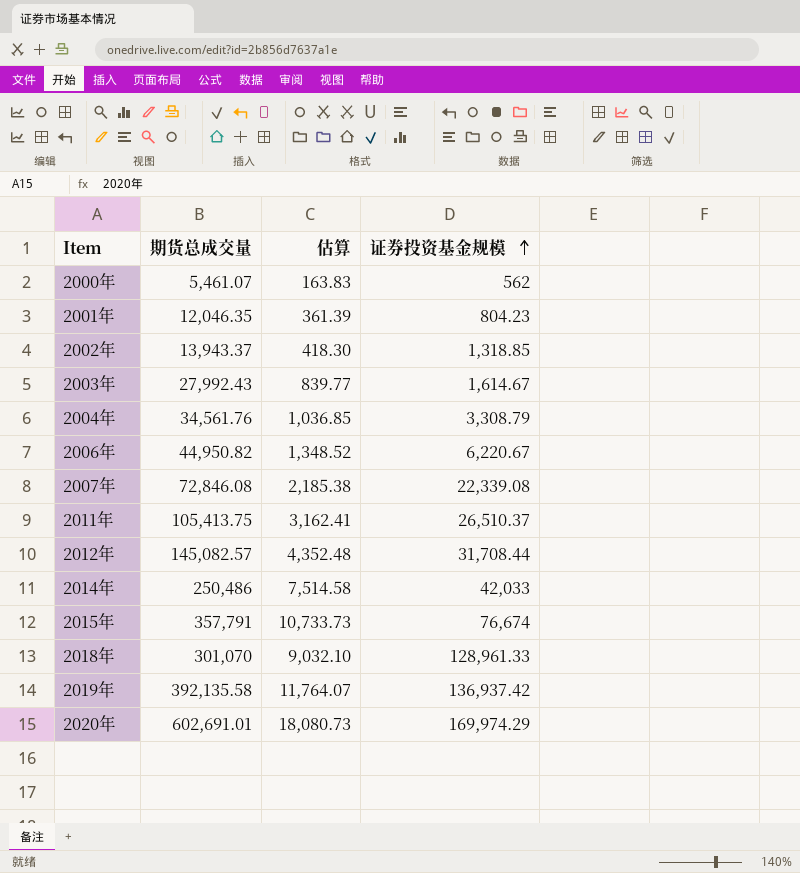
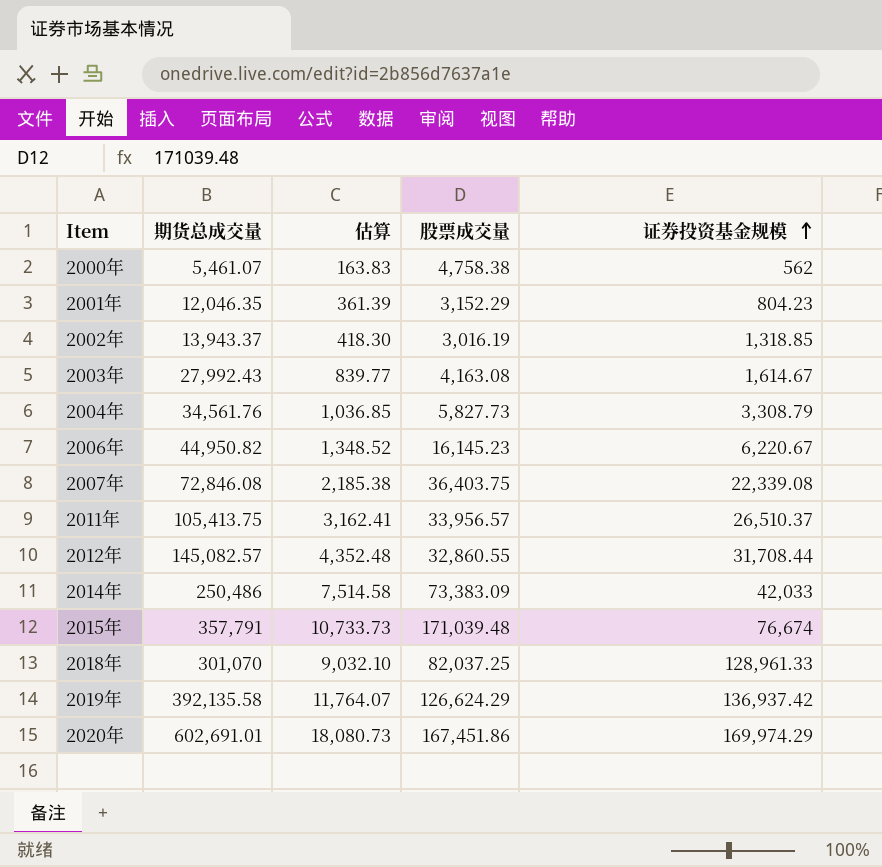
column 股票成交量 | position: none -> 4

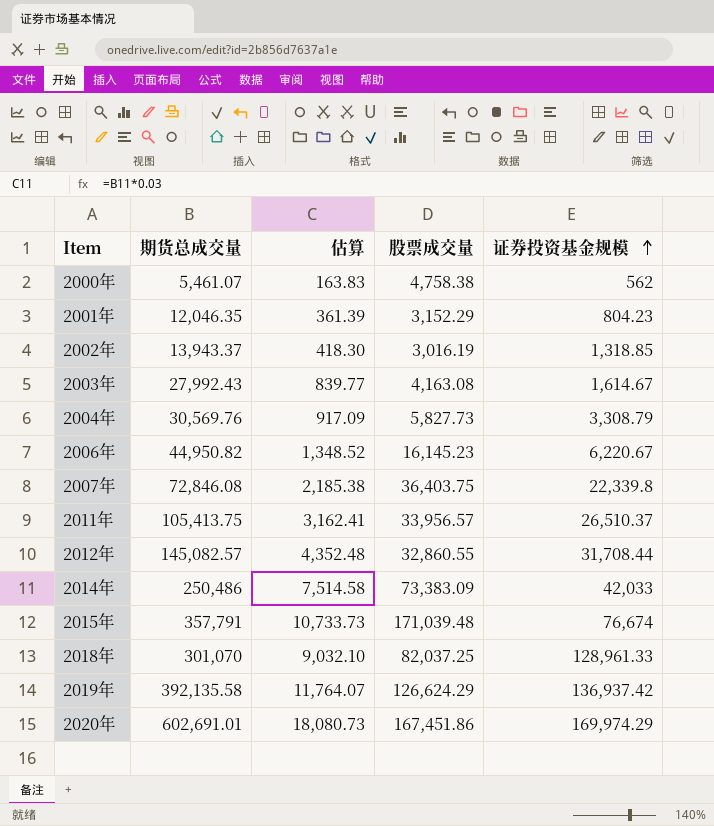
2004年 | 期货总成交量: 34,561.76 -> 30,569.76
2004年 | 估算: 1,036.85 -> 917.09
2007年 | 证券投资基金规模: 22,339.08 -> 22,339.8

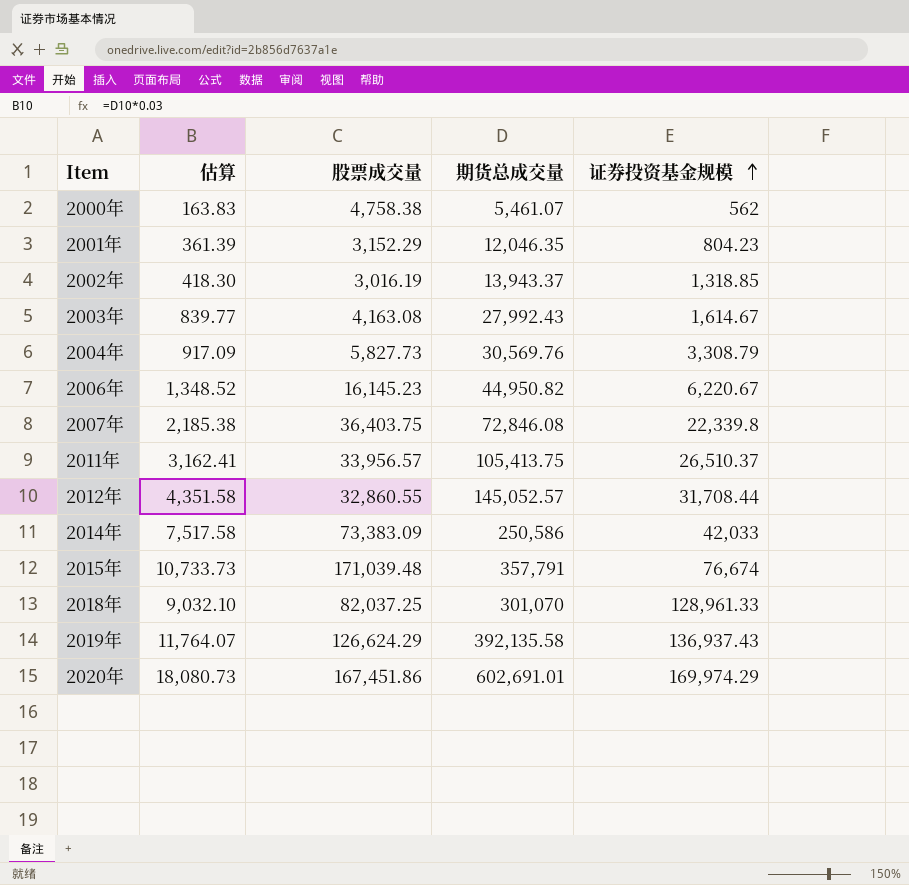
column 期货总成交量 | position: 2 -> 4
2012年 | 估算: 4,352.48 -> 4,351.58
2012年 | 期货总成交量: 145,082.57 -> 145,052.57
2014年 | 估算: 7,514.58 -> 7,517.58
2014年 | 期货总成交量: 250,486 -> 250,586
2019年 | 证券投资基金规模: 136,937.42 -> 136,937.43

